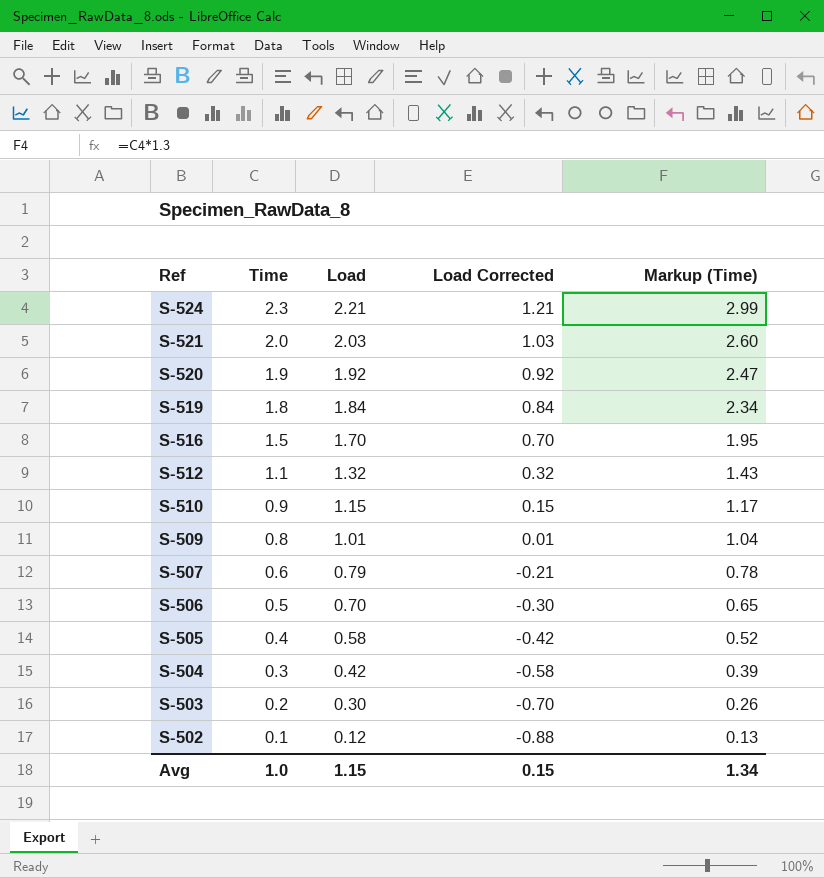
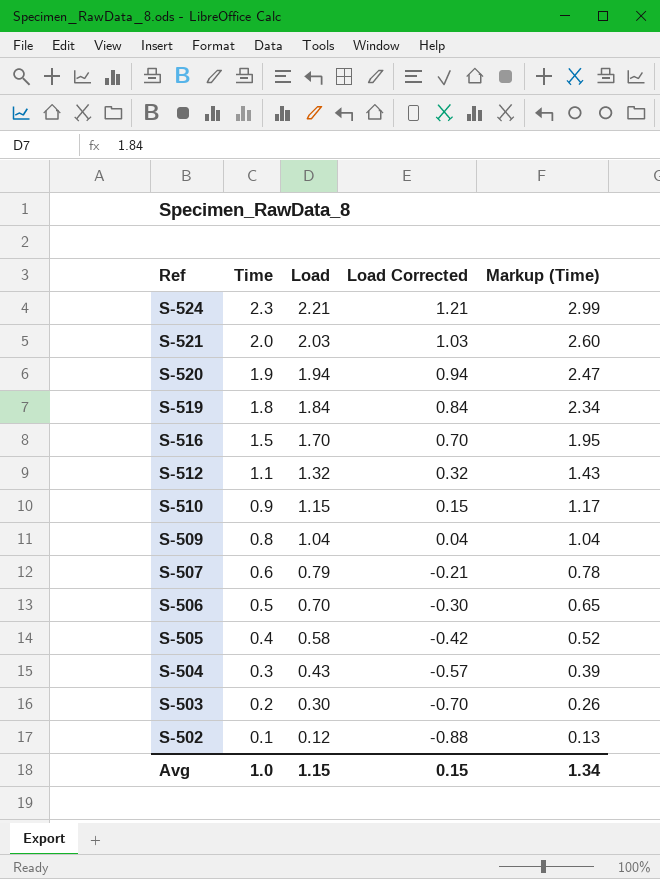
S-520 | Load: 1.92 -> 1.94
S-520 | Load Corrected: 0.92 -> 0.94
S-509 | Load: 1.01 -> 1.04
S-509 | Load Corrected: 0.01 -> 0.04
S-504 | Load: 0.42 -> 0.43
S-504 | Load Corrected: -0.58 -> -0.57

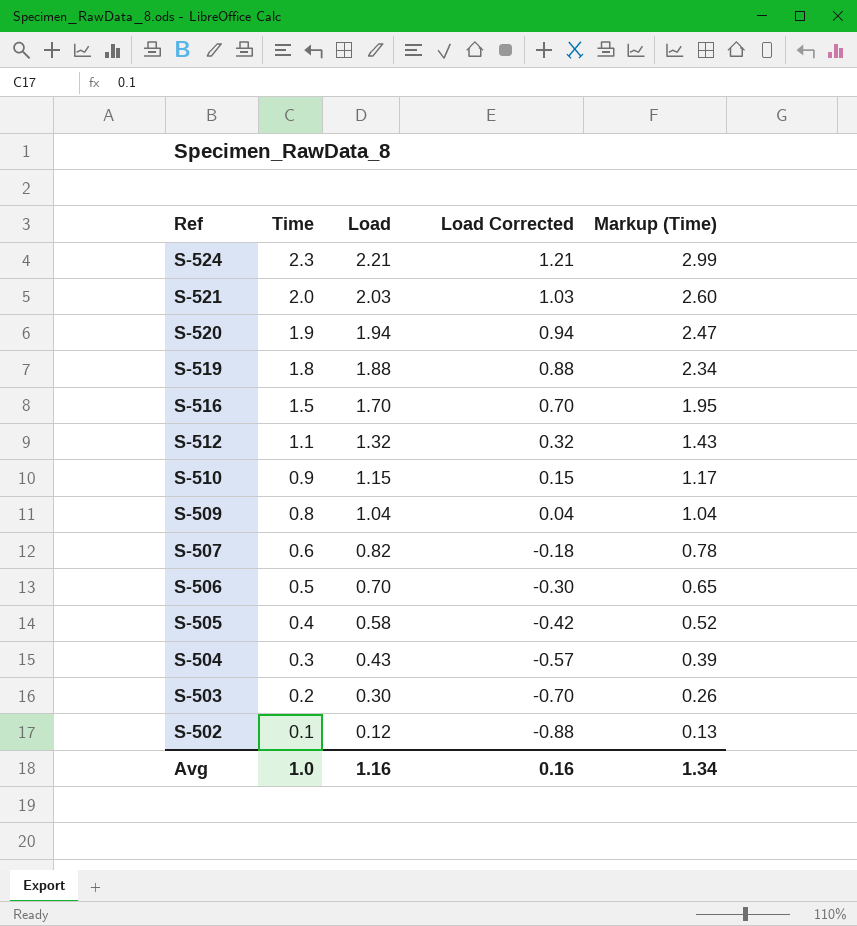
S-519 | Load: 1.84 -> 1.88
S-519 | Load Corrected: 0.84 -> 0.88
S-507 | Load: 0.79 -> 0.82
S-507 | Load Corrected: -0.21 -> -0.18
Avg | Load: 1.15 -> 1.16
Avg | Load Corrected: 0.15 -> 0.16

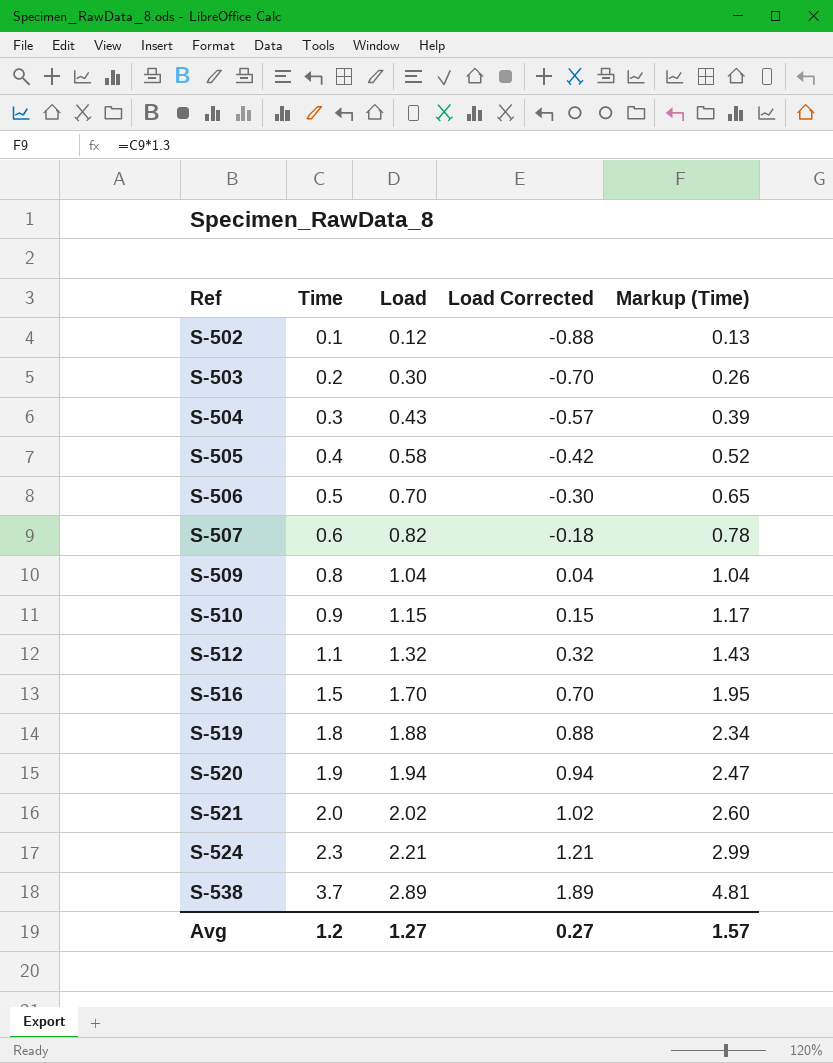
row order: Ref descending -> Ref ascending
S-521 | Load: 2.03 -> 2.02
S-521 | Load Corrected: 1.03 -> 1.02
row S-538: none -> 3.7 | 2.89 | 1.89 | 4.81
Avg | Time: 1.0 -> 1.2
Avg | Load: 1.16 -> 1.27
Avg | Load Corrected: 0.16 -> 0.27
Avg | Markup (Time): 1.34 -> 1.57

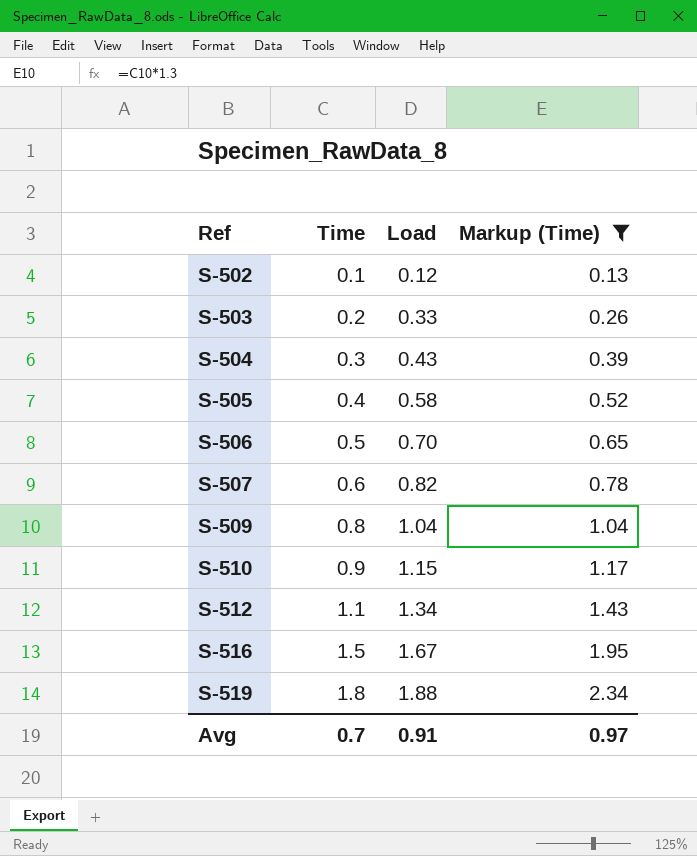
filter: none -> Markup (Time) <= 2.34
column Load Corrected | formula: [Load] - 1 -> none
S-503 | Load: 0.30 -> 0.33
S-512 | Load: 1.32 -> 1.34
S-516 | Load: 1.70 -> 1.67
Avg | Time: 1.2 -> 0.7
Avg | Load: 1.27 -> 0.91
Avg | Markup (Time): 1.57 -> 0.97

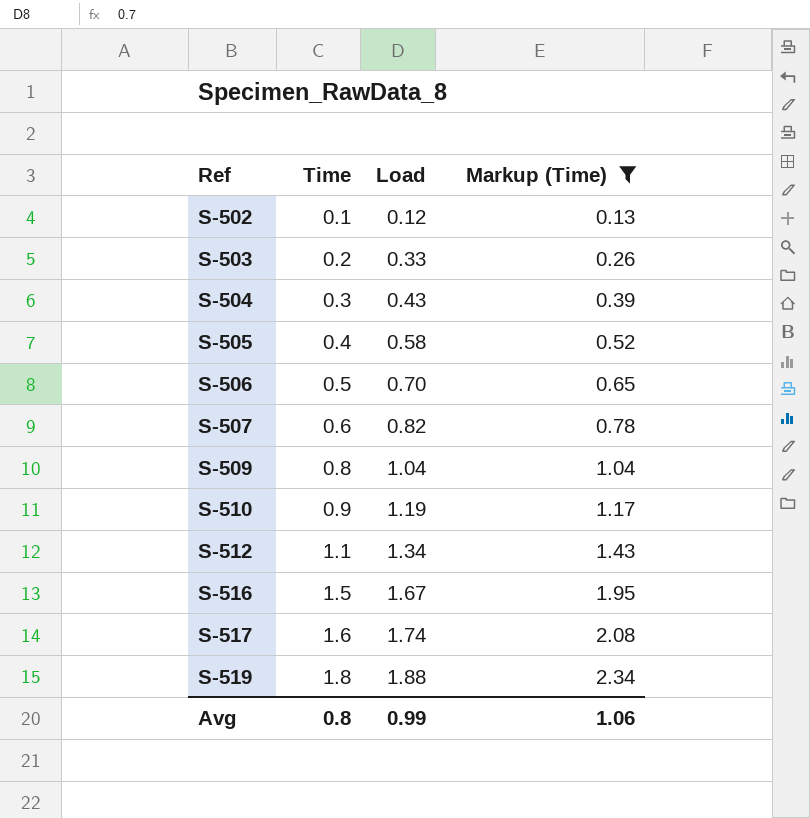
S-510 | Load: 1.15 -> 1.19
row S-517: none -> 1.6 | 1.74 | 2.08
Avg | Time: 0.7 -> 0.8
Avg | Load: 0.91 -> 0.99
Avg | Markup (Time): 0.97 -> 1.06

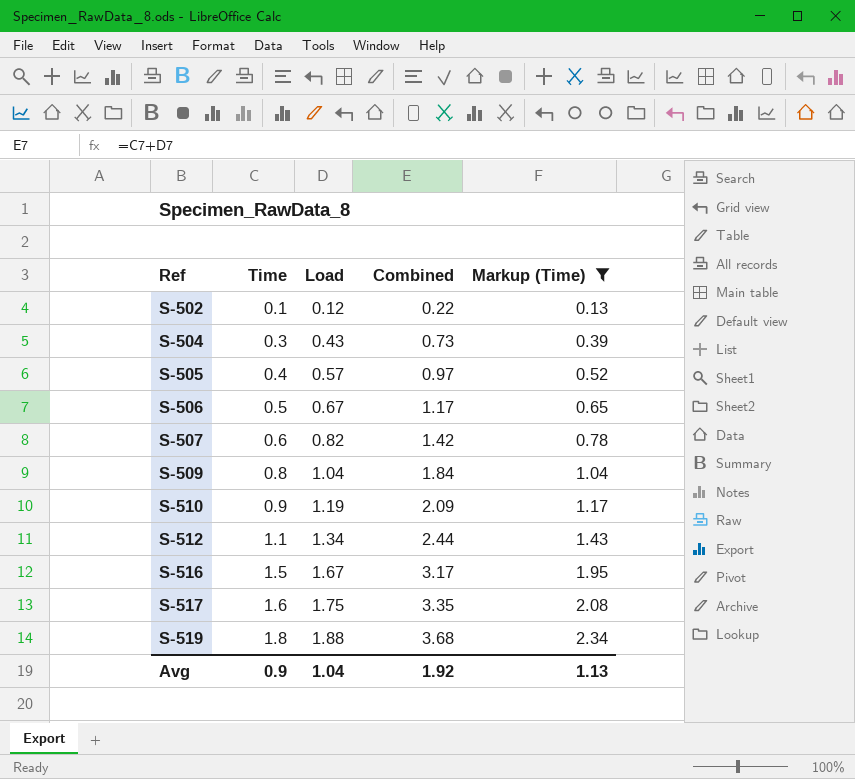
column Combined | formula: none -> [Time] + [Load]
row S-503: 0.2 | 0.33 | 0.26 -> none
S-505 | Load: 0.58 -> 0.57
S-506 | Load: 0.70 -> 0.67
S-517 | Load: 1.74 -> 1.75
Avg | Time: 0.8 -> 0.9
Avg | Load: 0.99 -> 1.04
Avg | Markup (Time): 1.06 -> 1.13

